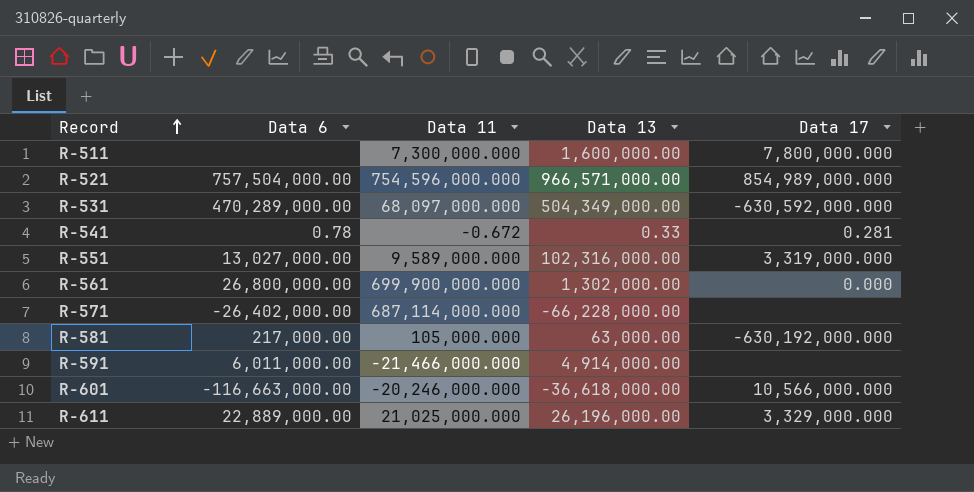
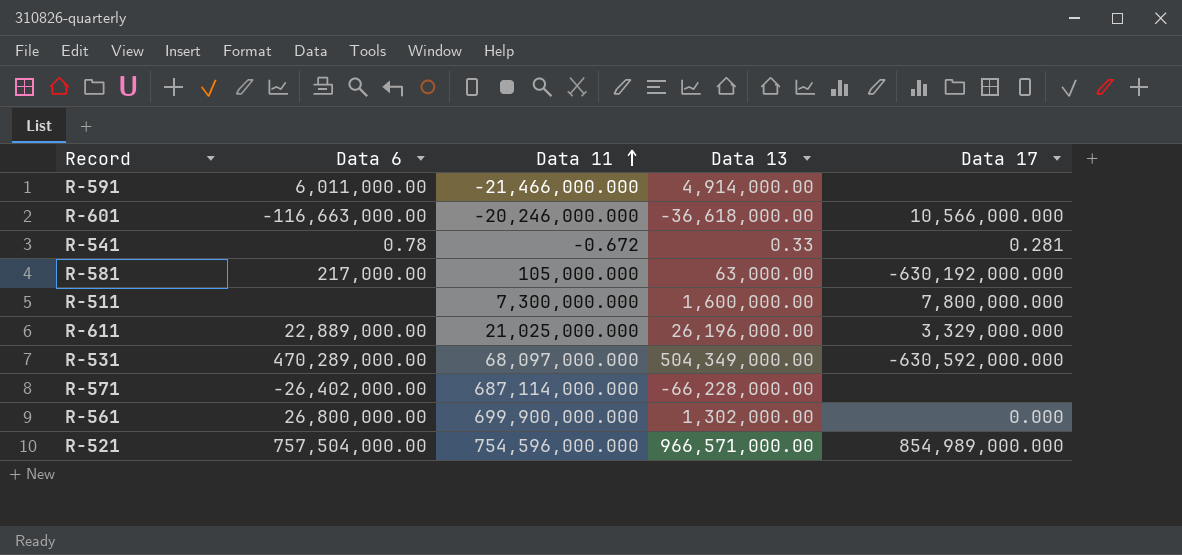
row order: Record ascending -> Data 11 ascending
row R-551: 13,027,000.00 | 9,589,000.000 | 102,316,000.00 | 3,319,000.000 -> none

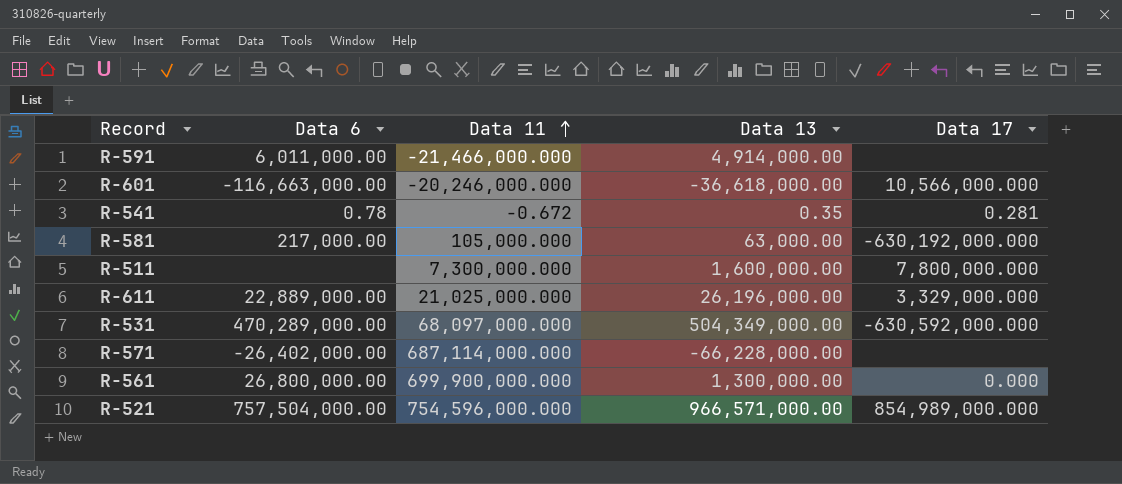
R-541 | Data 13: 0.33 -> 0.35
R-561 | Data 13: 1,302,000.00 -> 1,300,000.00

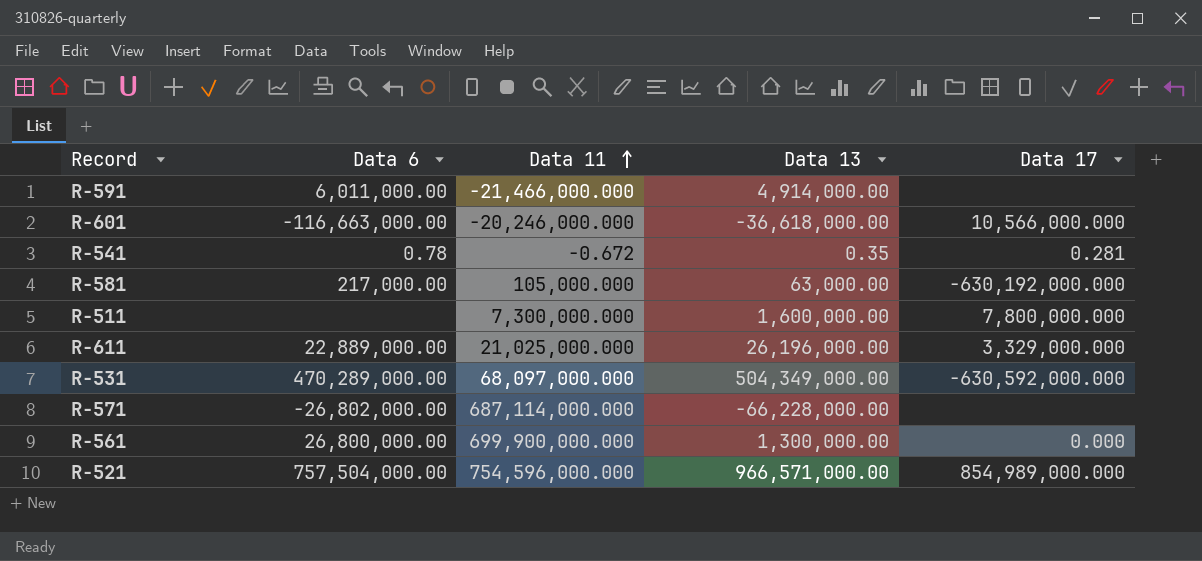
R-571 | Data 6: -26,402,000.00 -> -26,802,000.00

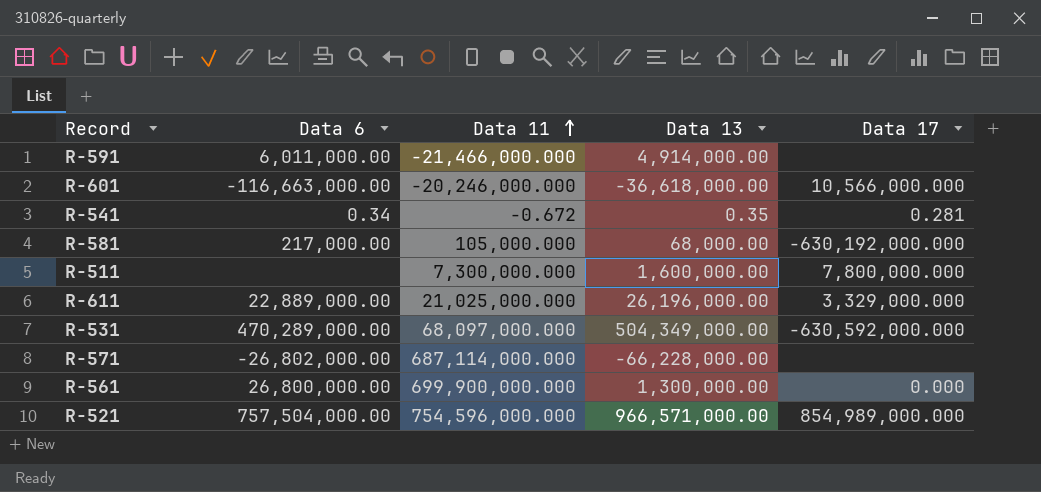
R-541 | Data 6: 0.78 -> 0.34
R-581 | Data 13: 63,000.00 -> 68,000.00

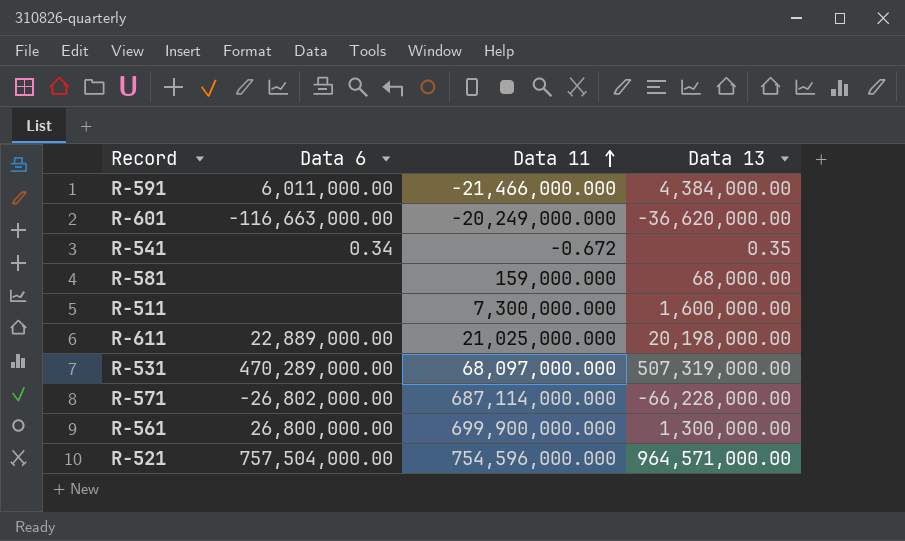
column Data 17 | position: 5 -> none
R-591 | Data 13: 4,914,000.00 -> 4,384,000.00
R-601 | Data 11: -20,246,000.000 -> -20,249,000.000
R-601 | Data 13: -36,618,000.00 -> -36,620,000.00
R-581 | Data 6: 217,000.00 -> none
R-581 | Data 11: 105,000.000 -> 159,000.000
R-611 | Data 13: 26,196,000.00 -> 20,198,000.00
R-531 | Data 13: 504,349,000.00 -> 507,319,000.00
R-521 | Data 13: 966,571,000.00 -> 964,571,000.00

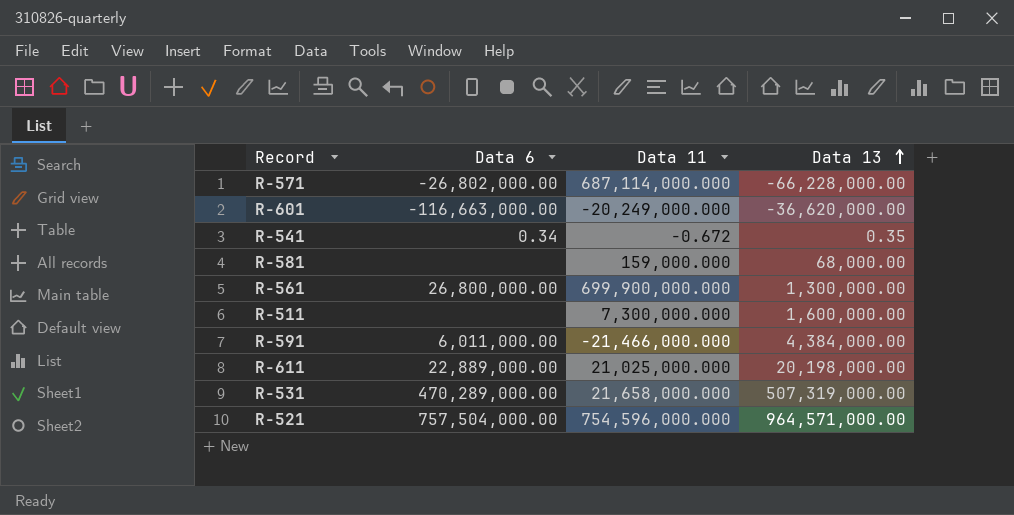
row order: Data 11 ascending -> Data 13 ascending
R-531 | Data 11: 68,097,000.000 -> 21,658,000.000

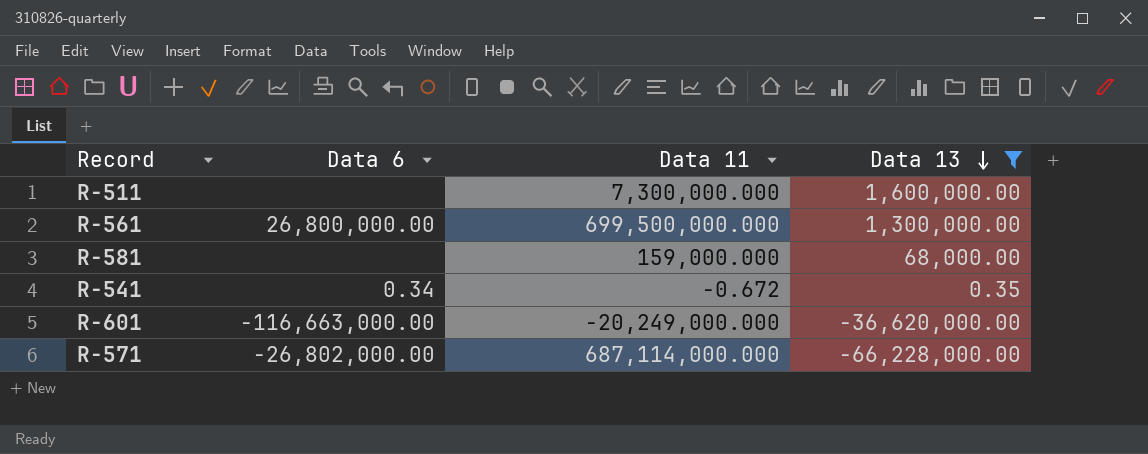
filter: none -> Data 13 <= 1,600,000.00
row order: Data 13 ascending -> Data 13 descending
R-561 | Data 11: 699,900,000.000 -> 699,500,000.000

